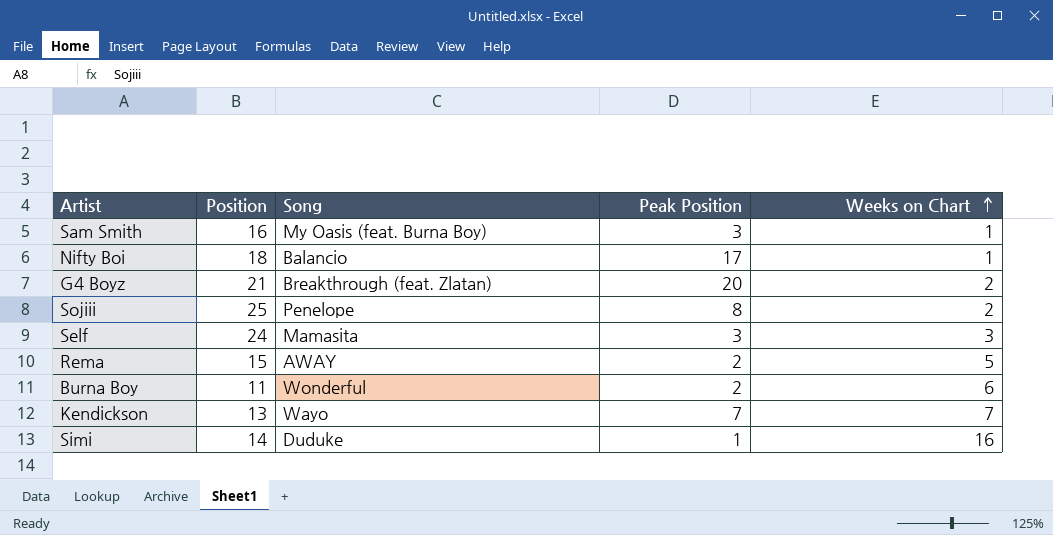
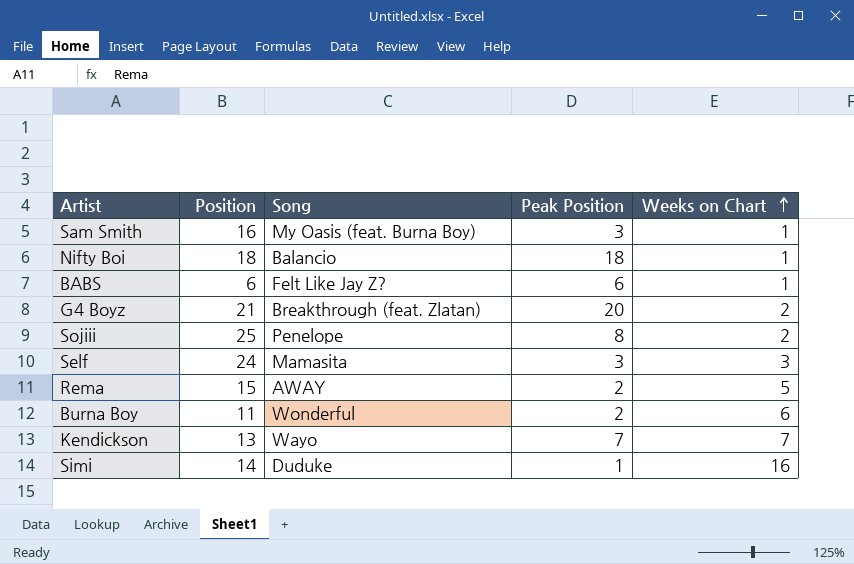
Nifty Boi | Peak Position: 17 -> 18
row BABS: none -> 6 | Felt Like Jay Z? | 6 | 1

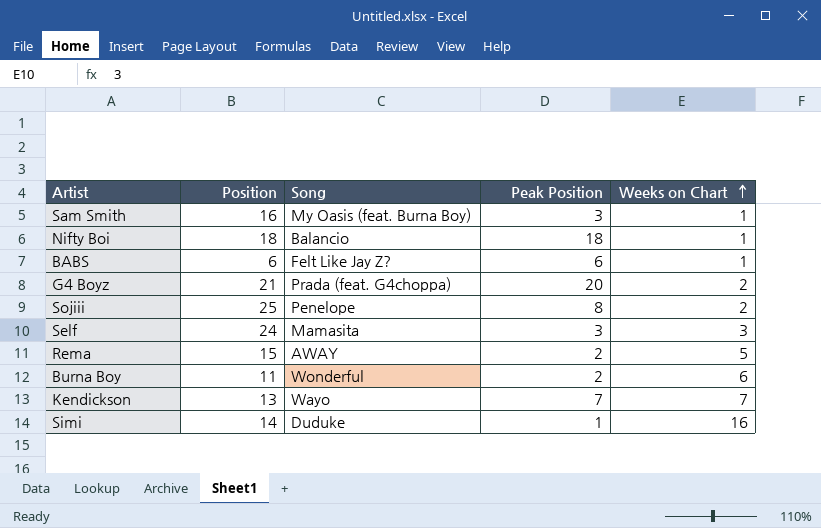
G4 Boyz | Song: Breakthrough (feat. Zlatan) -> Prada (feat. G4choppa)

